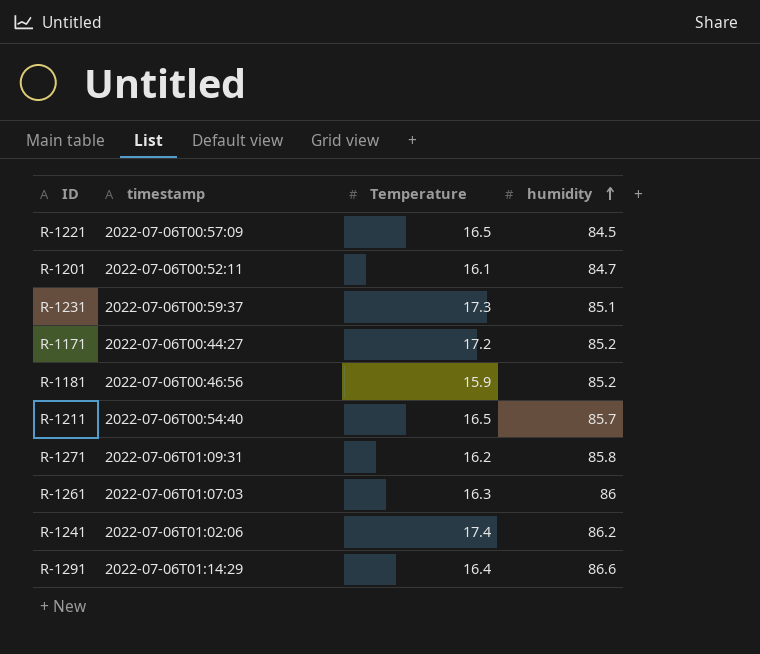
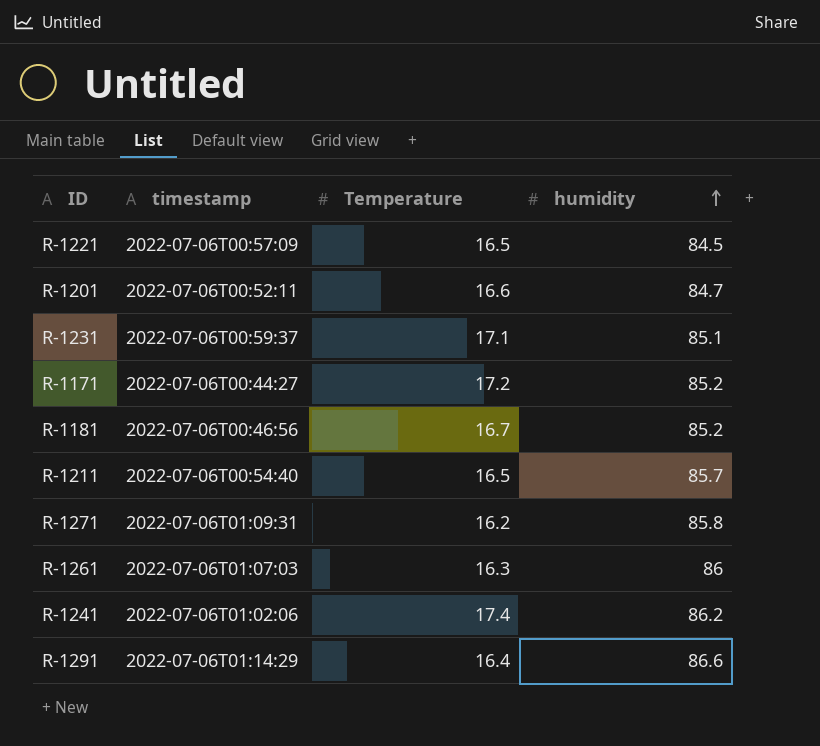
R-1201 | Temperature: 16.1 -> 16.6
R-1231 | Temperature: 17.3 -> 17.1
R-1181 | Temperature: 15.9 -> 16.7

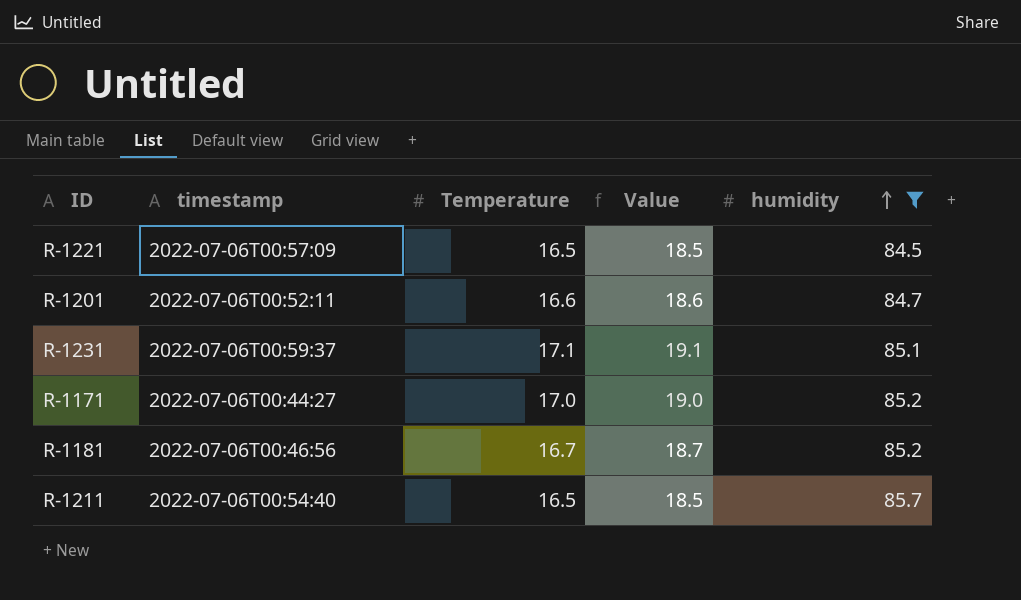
filter: none -> humidity <= 85.7
column Value | formula: none -> [Temperature] + 2
R-1171 | Temperature: 17.2 -> 17.0

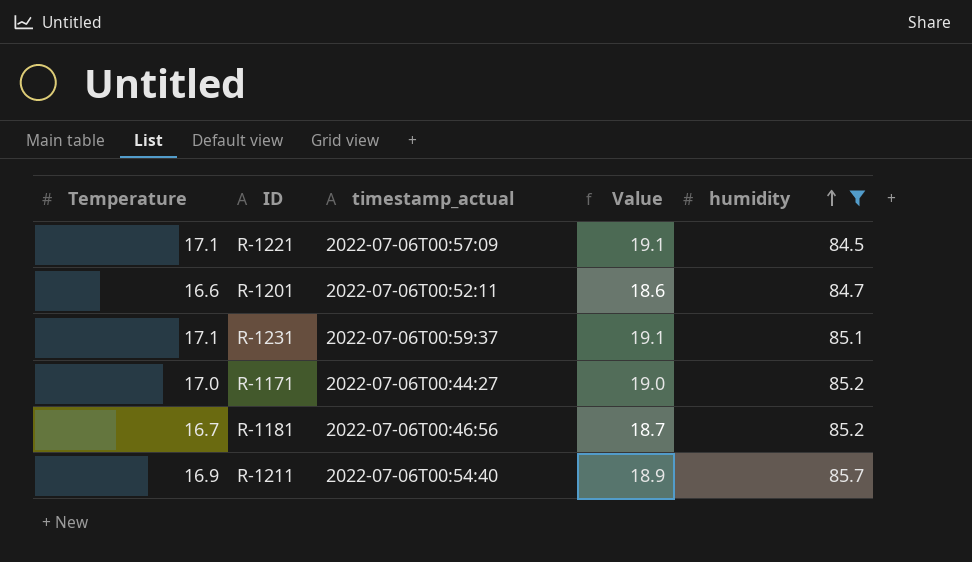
column Temperature | position: 3 -> 1
column name: timestamp -> timestamp_actual
R-1221 | Temperature: 16.5 -> 17.1
R-1221 | Value: 18.5 -> 19.1
R-1211 | Temperature: 16.5 -> 16.9
R-1211 | Value: 18.5 -> 18.9

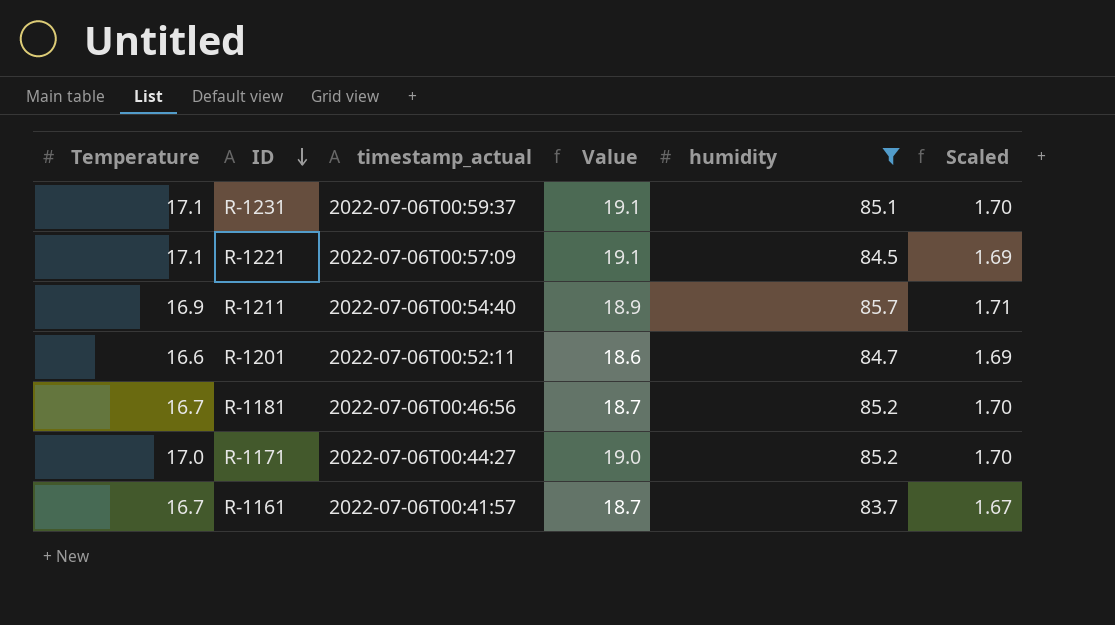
row order: humidity ascending -> ID descending
column Scaled | formula: none -> [humidity] * 0.02
row R-1161: none -> 16.7 | 2022-07-06T00:41:57 | 18.7 | 83.7 | 1.67

